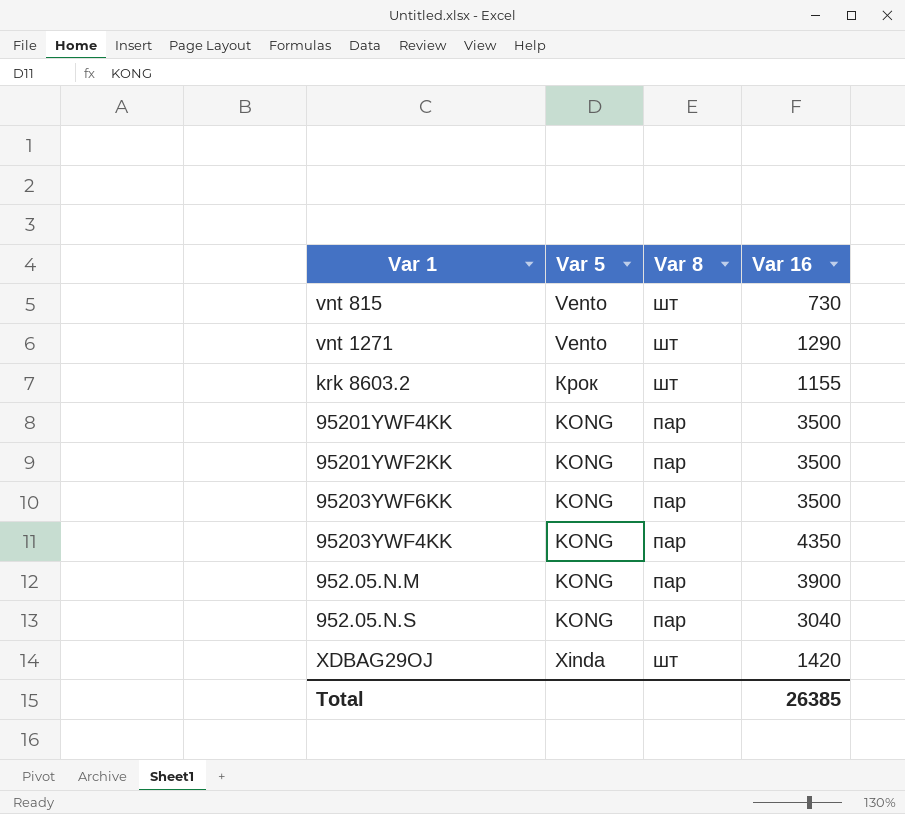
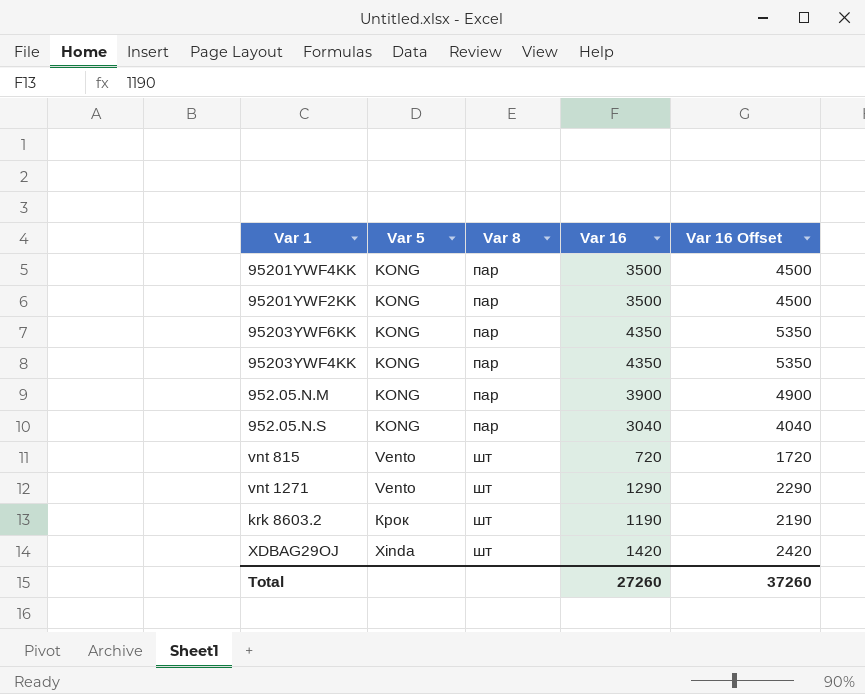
row order: none -> Var 8 ascending
column Var 16 Offset | formula: none -> [Var 16] + 1000
95203YWF6KK | Var 16: 3500 -> 4350
vnt 815 | Var 16: 730 -> 720
krk 8603.2 | Var 16: 1155 -> 1190
Total | Var 16: 26385 -> 27260

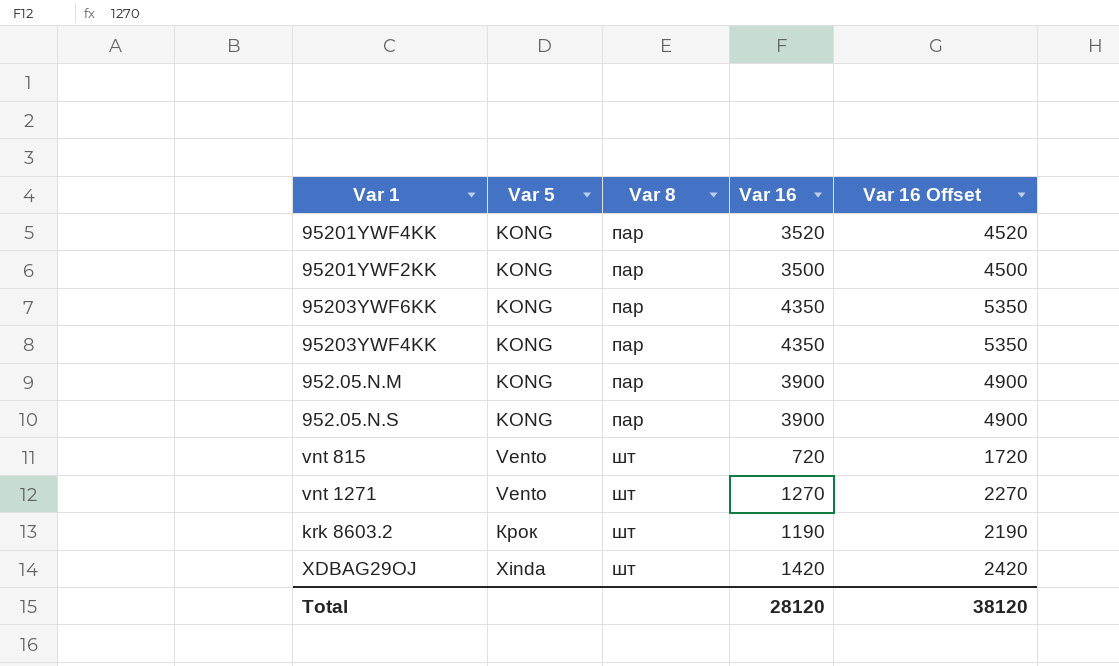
95201YWF4KK | Var 16: 3500 -> 3520
95201YWF4KK | Var 16 Offset: 4500 -> 4520
952.05.N.S | Var 16: 3040 -> 3900
952.05.N.S | Var 16 Offset: 4040 -> 4900
vnt 1271 | Var 16: 1290 -> 1270
vnt 1271 | Var 16 Offset: 2290 -> 2270
Total | Var 16: 27260 -> 28120
Total | Var 16 Offset: 37260 -> 38120

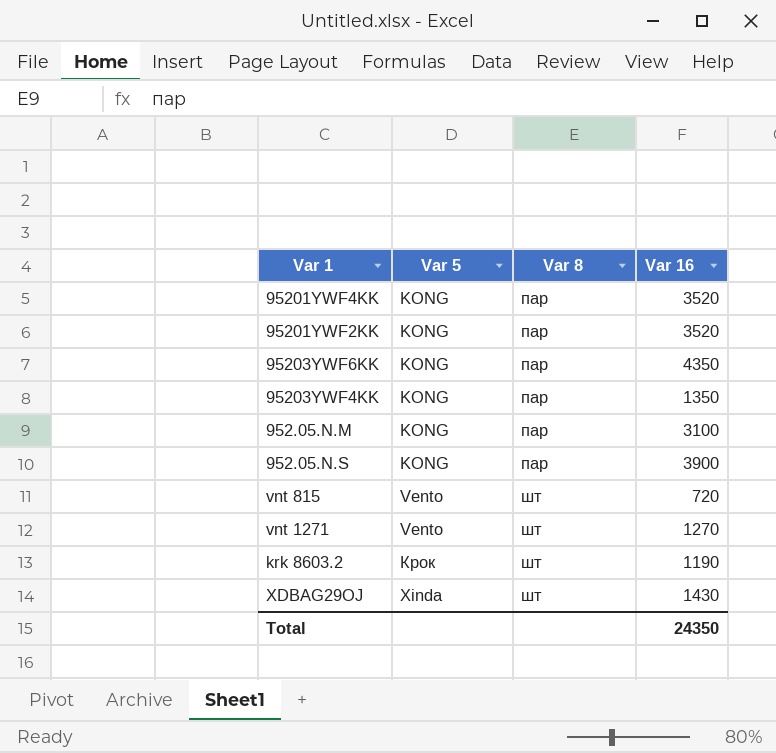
column Var 16 Offset | formula: [Var 16] + 1000 -> none
95201YWF2KK | Var 16: 3500 -> 3520
95203YWF4KK | Var 16: 4350 -> 1350
952.05.N.M | Var 16: 3900 -> 3100
XDBAG29OJ | Var 16: 1420 -> 1430
Total | Var 16: 28120 -> 24350

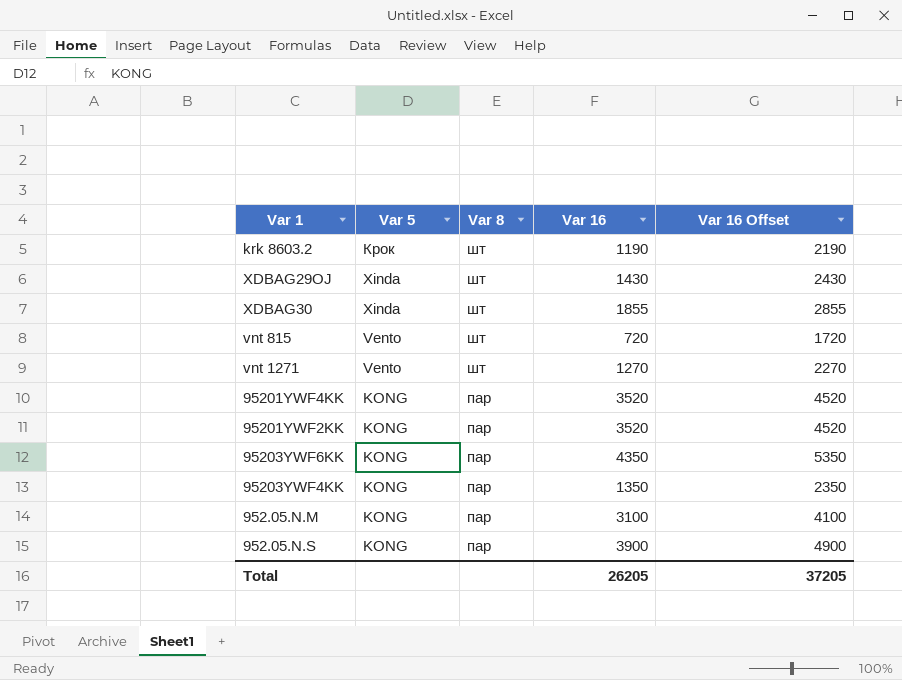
row order: Var 8 ascending -> Var 5 descending
column Var 16 Offset | formula: none -> [Var 16] + 1000
row XDBAG30: none -> Xinda | шт | 1855 | 2855
Total | Var 16: 24350 -> 26205

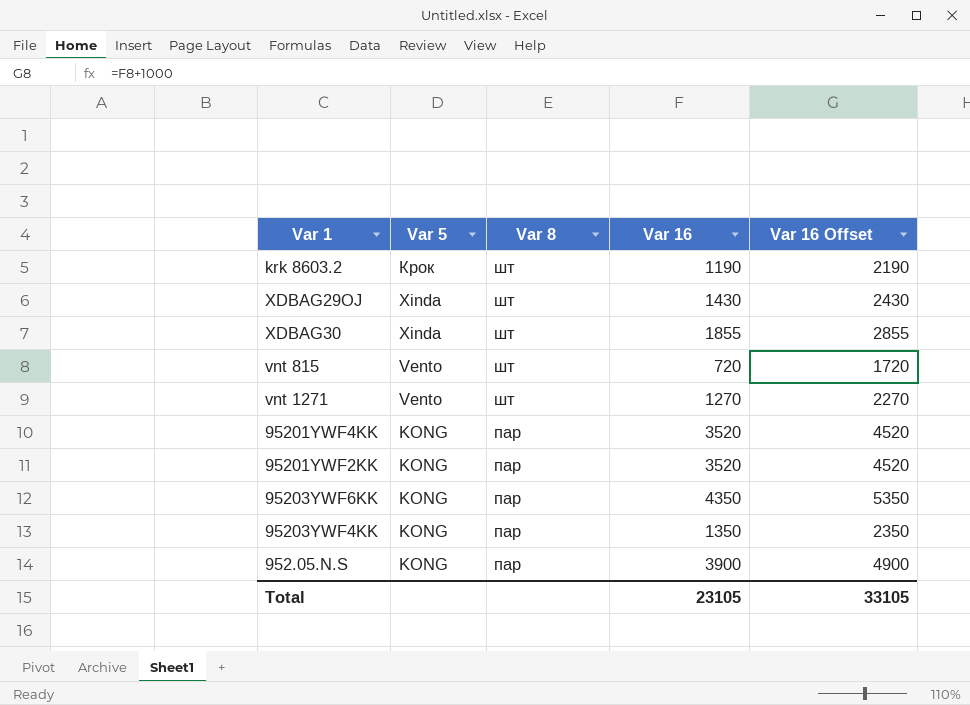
row 952.05.N.M: KONG | пар | 3100 | 4100 -> none
Total | Var 16: 26205 -> 23105
Total | Var 16 Offset: 37205 -> 33105

